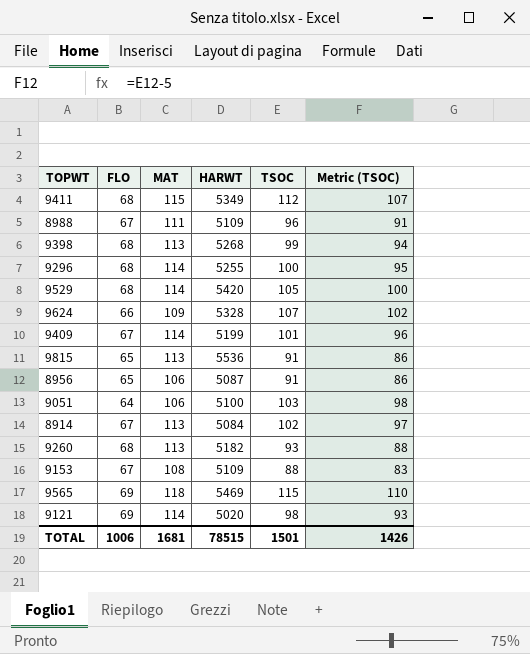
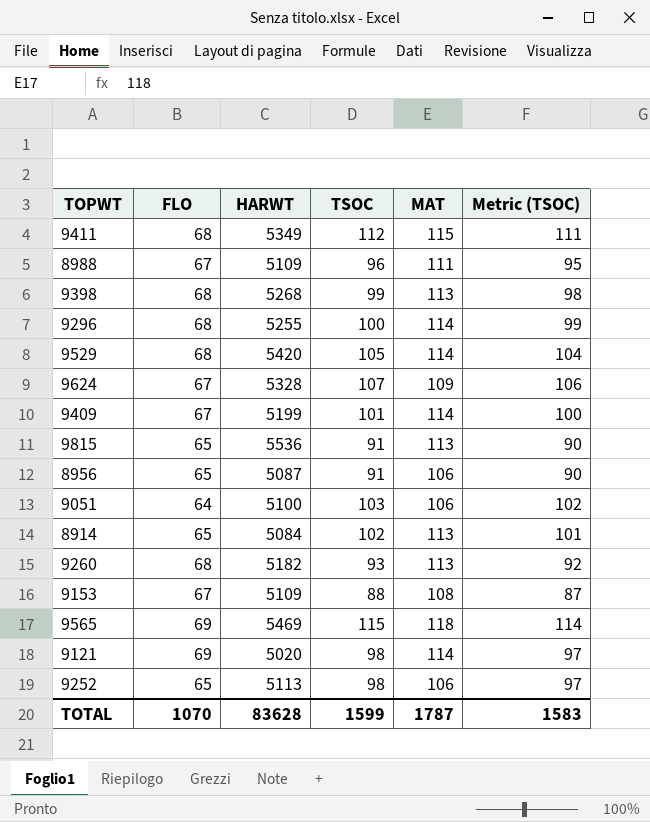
column MAT | position: 3 -> 5
column Metric (TSOC) | formula: [TSOC] - 5 -> [TSOC] - 1
9624 | FLO: 66 -> 67
8914 | FLO: 67 -> 65
row 9252: none -> 65 | 5113 | 98 | 106 | 97
TOTAL | FLO: 1006 -> 1070
TOTAL | HARWT: 78515 -> 83628
TOTAL | TSOC: 1501 -> 1599
TOTAL | MAT: 1681 -> 1787
TOTAL | Metric (TSOC): 1426 -> 1583

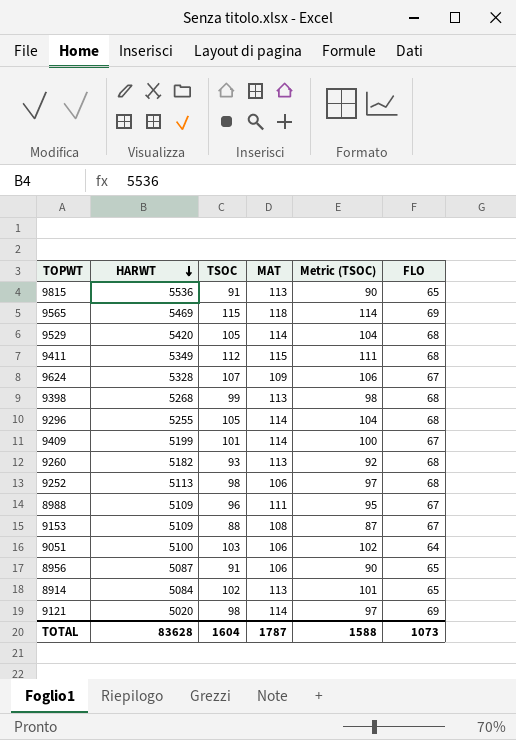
row order: none -> HARWT descending
column FLO | position: 2 -> 6
9296 | TSOC: 100 -> 105
9296 | Metric (TSOC): 99 -> 104
9252 | FLO: 65 -> 68
TOTAL | TSOC: 1599 -> 1604
TOTAL | Metric (TSOC): 1583 -> 1588
TOTAL | FLO: 1070 -> 1073

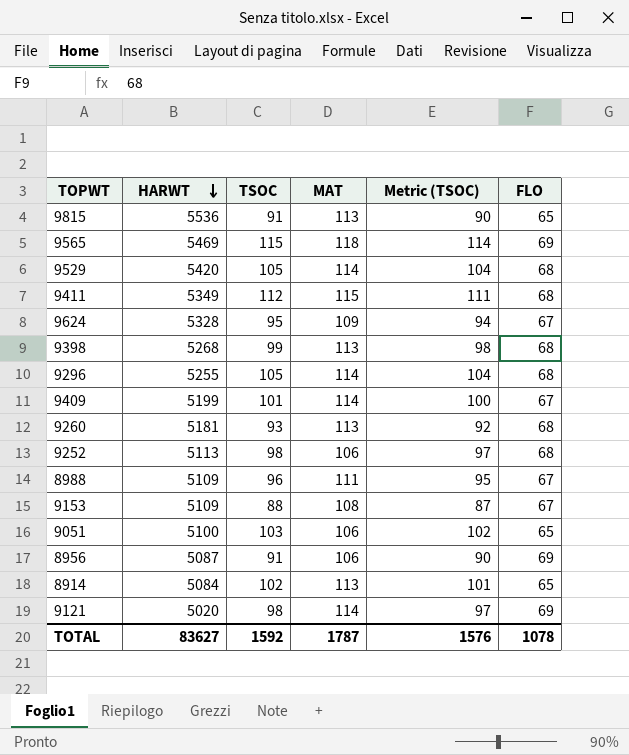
9624 | TSOC: 107 -> 95
9624 | Metric (TSOC): 106 -> 94
9260 | HARWT: 5182 -> 5181
9051 | FLO: 64 -> 65
8956 | FLO: 65 -> 69
TOTAL | HARWT: 83628 -> 83627
TOTAL | TSOC: 1604 -> 1592
TOTAL | Metric (TSOC): 1588 -> 1576
TOTAL | FLO: 1073 -> 1078

